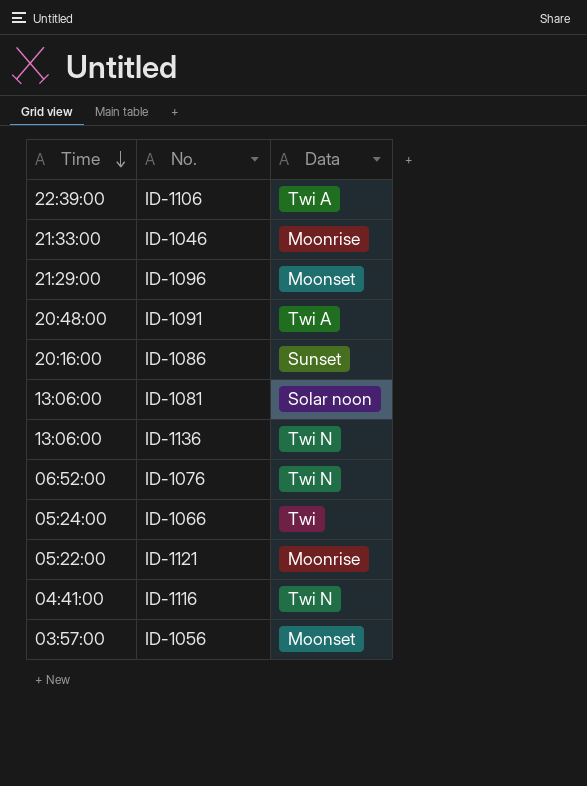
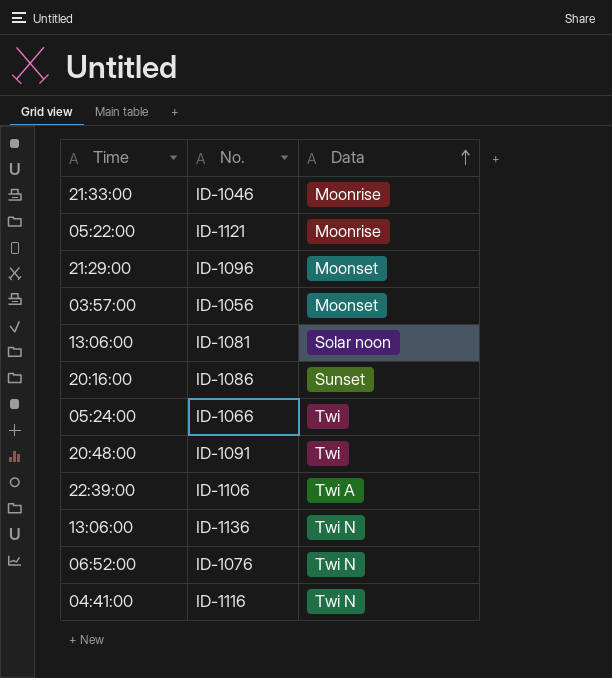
row order: Time descending -> Data ascending
ID-1091 | Data: Twi A -> Twi

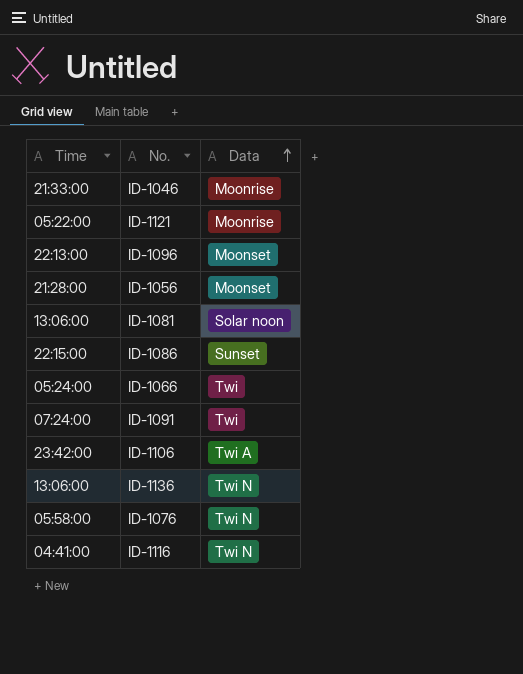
ID-1096 | Time: 21:29:00 -> 22:13:00
ID-1056 | Time: 03:57:00 -> 21:28:00
ID-1086 | Time: 20:16:00 -> 22:15:00
ID-1091 | Time: 20:48:00 -> 07:24:00
ID-1106 | Time: 22:39:00 -> 23:42:00
ID-1076 | Time: 06:52:00 -> 05:58:00

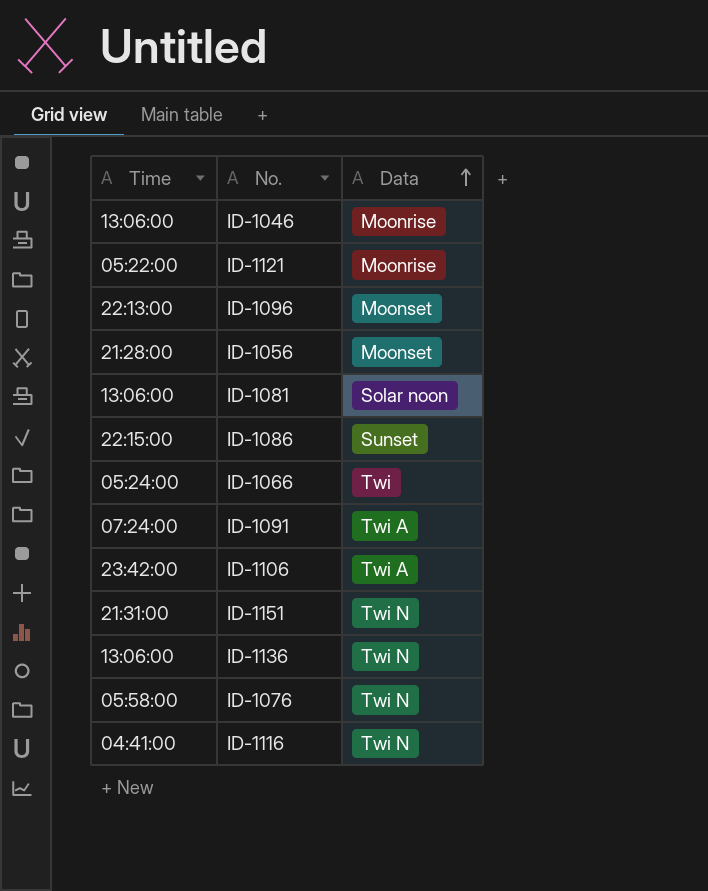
ID-1046 | Time: 21:33:00 -> 13:06:00
ID-1091 | Data: Twi -> Twi A
row ID-1151: none -> 21:31:00 | Twi N

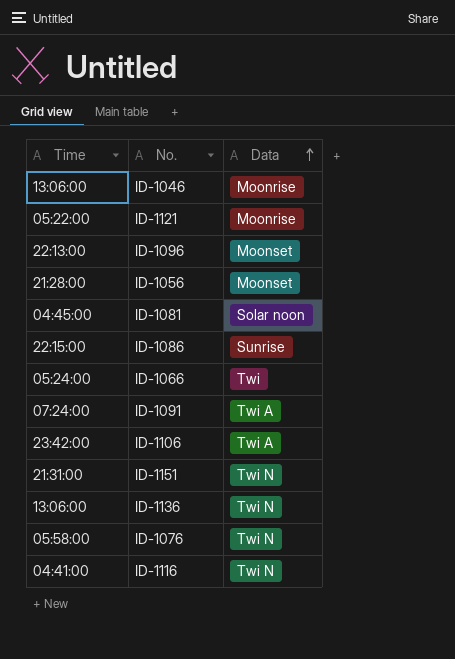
ID-1081 | Time: 13:06:00 -> 04:45:00
ID-1086 | Data: Sunset -> Sunrise

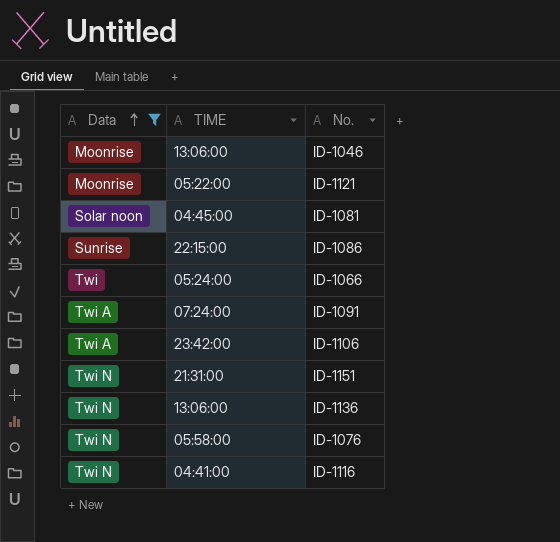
filter: none -> Data != Moonset
column Data | position: 3 -> 1
column name: Time -> TIME

